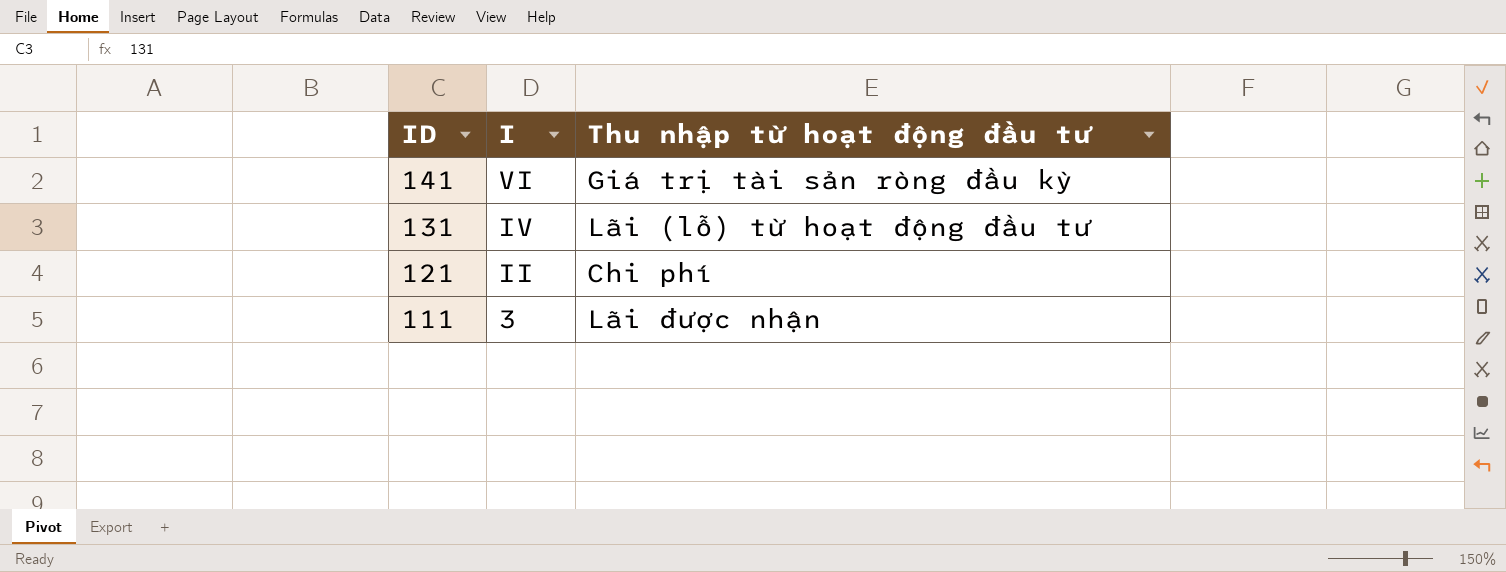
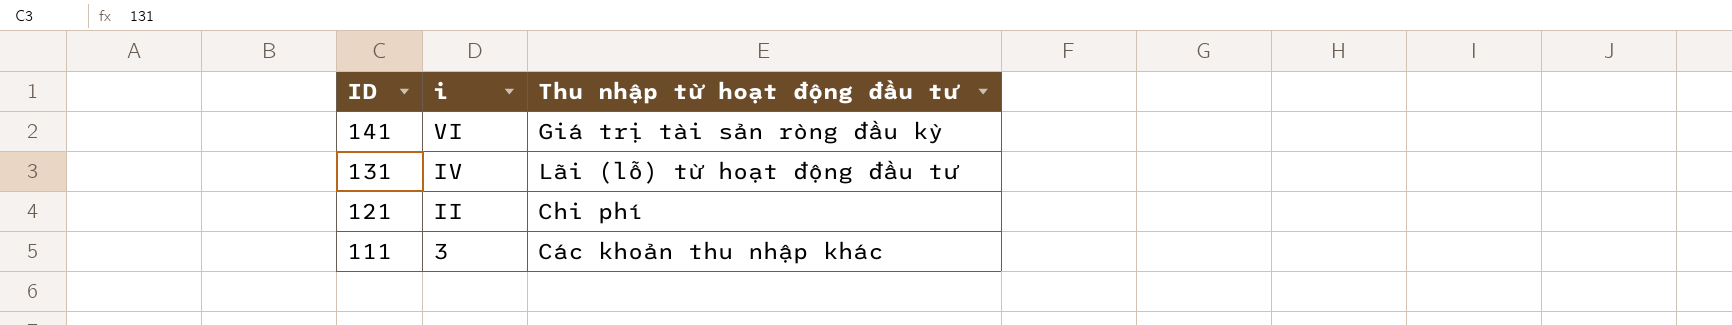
column name: I -> i
111 | Thu nhập từ hoạt động đầu tư: Lãi được nhận -> Các khoản thu nhập khác

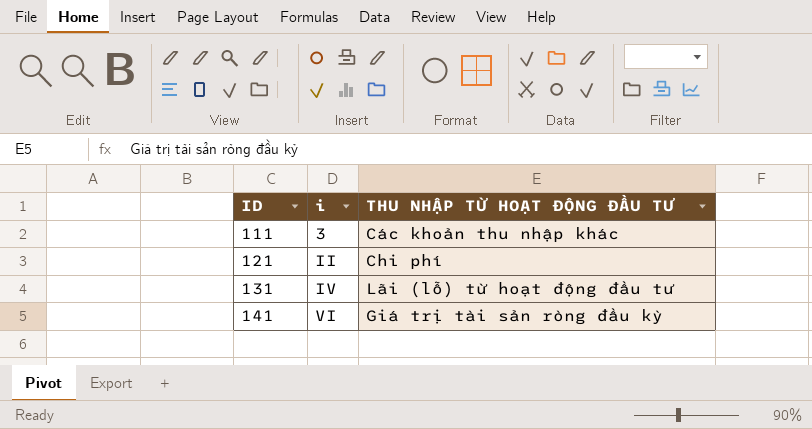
row order: ID descending -> ID ascending
column name: Thu nhập từ hoạt động đầu tư -> THU NHẬP TỪ HOẠT ĐỘNG ĐẦU TƯ

